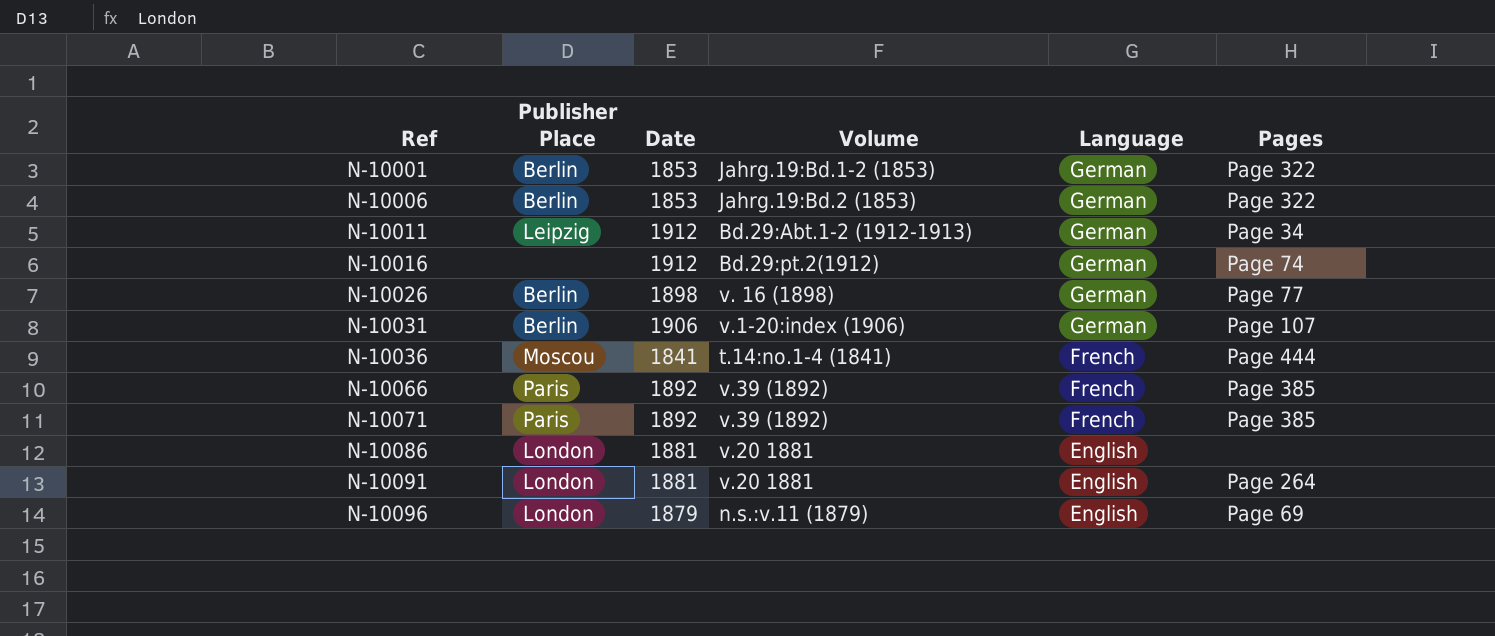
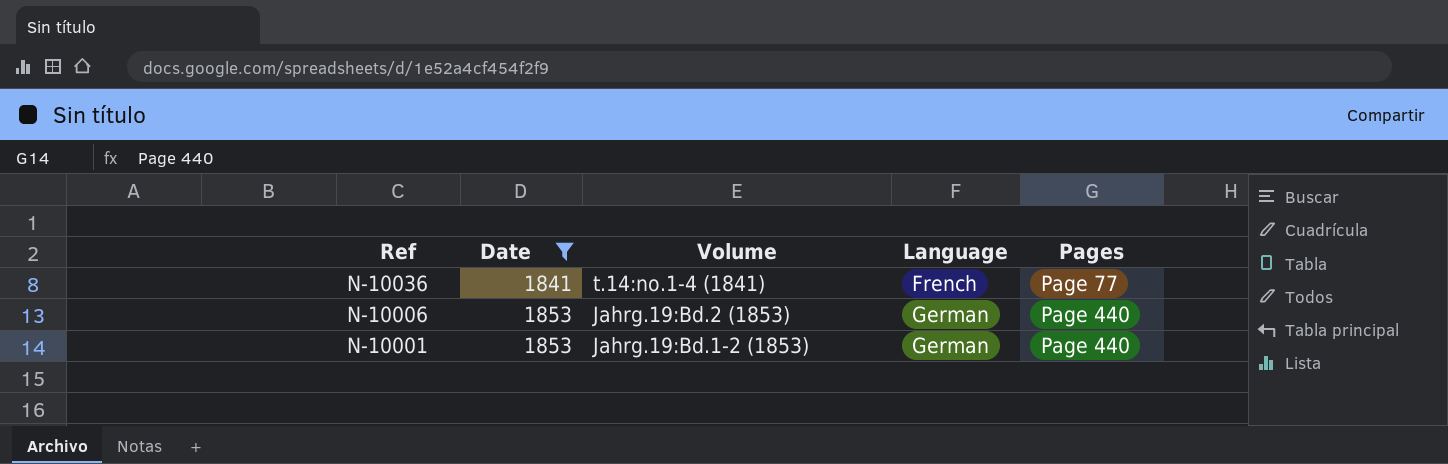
filter: none -> Date <= 1853
row order: Ref ascending -> Ref descending
column Publisher Place | position: 2 -> none
N-10036 | Pages: Page 444 -> Page 77
N-10006 | Pages: Page 322 -> Page 440
N-10001 | Pages: Page 322 -> Page 440

